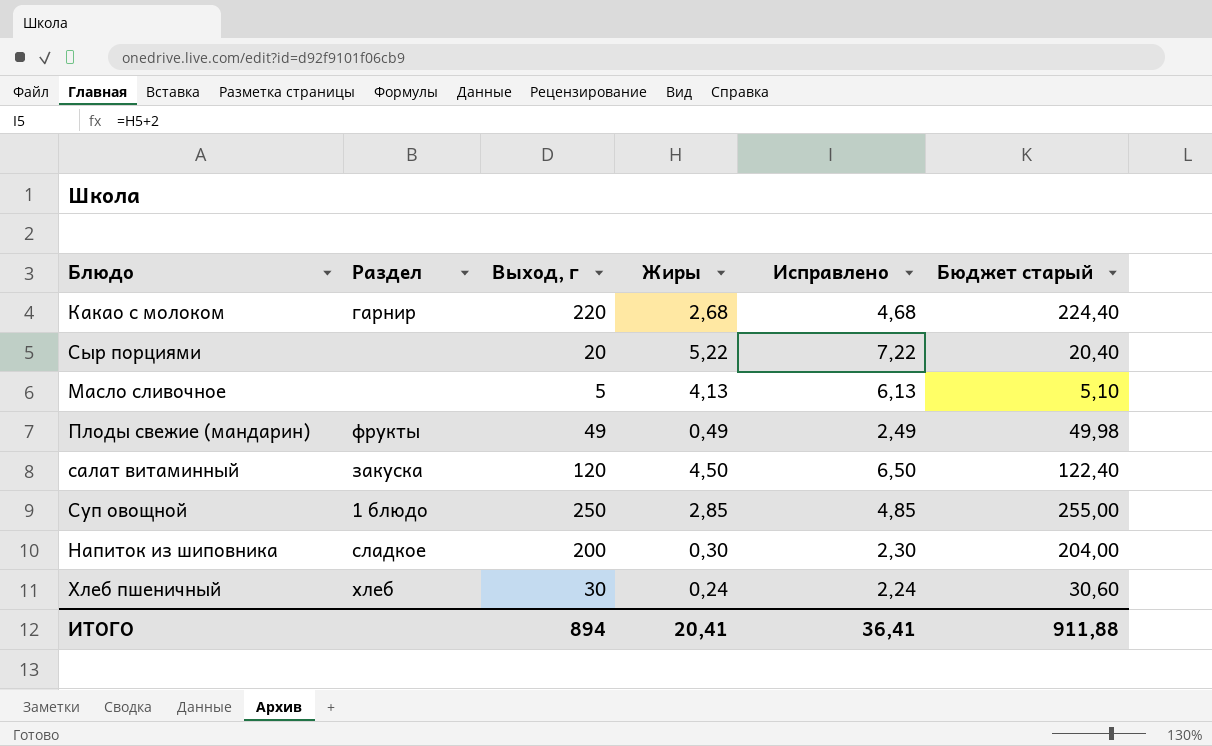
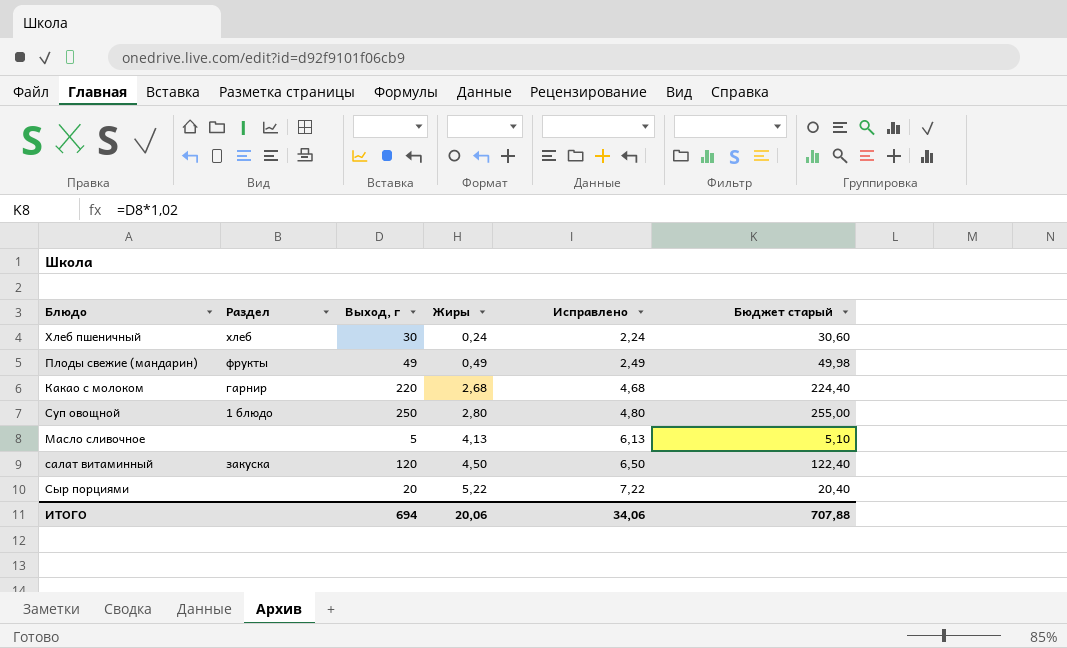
row order: none -> Жиры ascending
row Напиток из шиповника: сладкое | 200 | 0,30 | 2,30 | 204,00 -> none
Суп овощной | Жиры: 2,85 -> 2,80
Суп овощной | Исправлено: 4,85 -> 4,80
ИТОГО | Выход, г: 894 -> 694
ИТОГО | Жиры: 20,41 -> 20,06
ИТОГО | Исправлено: 36,41 -> 34,06
ИТОГО | Бюджет старый: 911,88 -> 707,88

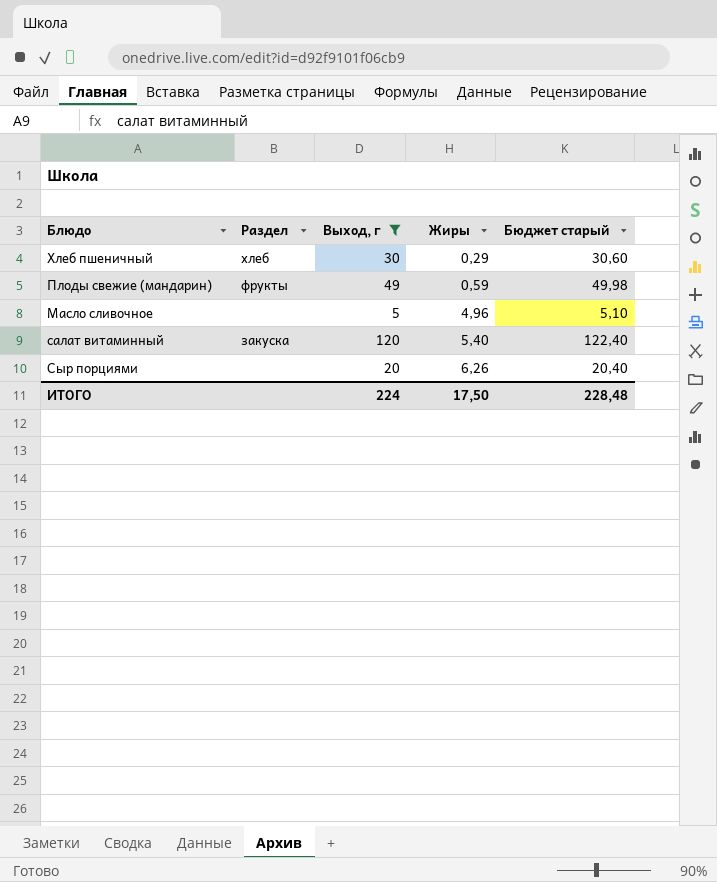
filter: none -> Выход, г <= 120
column Исправлено | formula: [Жиры] + 2 -> none
Хлеб пшеничный | Жиры: 0,24 -> 0,29
Плоды свежие (мандарин) | Жиры: 0,49 -> 0,59
Масло сливочное | Жиры: 4,13 -> 4,96
салат витаминный | Жиры: 4,50 -> 5,40
Сыр порциями | Жиры: 5,22 -> 6,26
ИТОГО | Выход, г: 694 -> 224
ИТОГО | Жиры: 20,06 -> 17,50
ИТОГО | Бюджет старый: 707,88 -> 228,48

